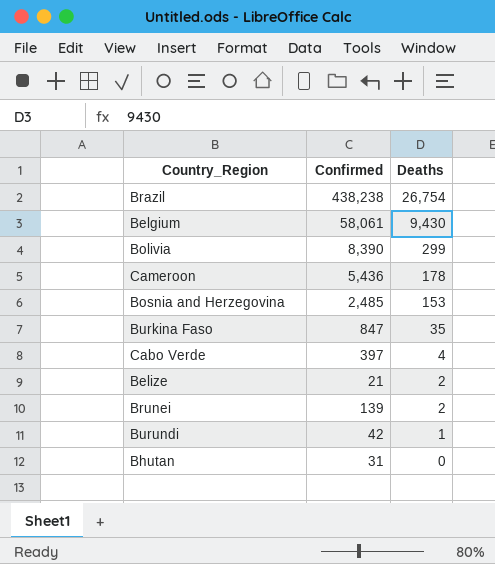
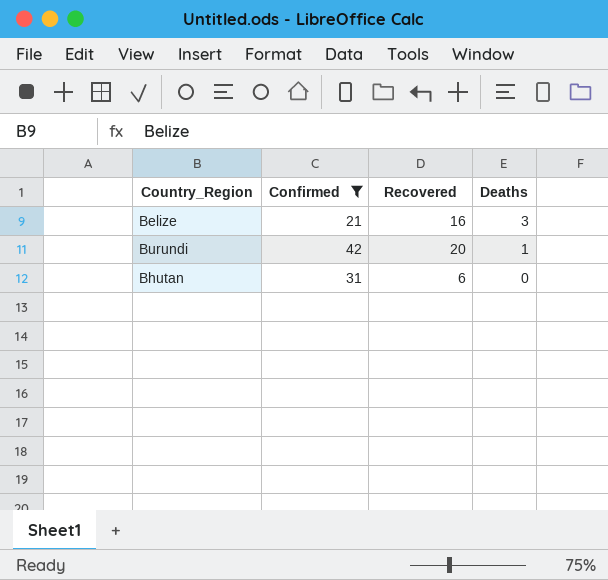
filter: none -> Confirmed <= 42
column Recovered | position: none -> 3
Belize | Deaths: 2 -> 3

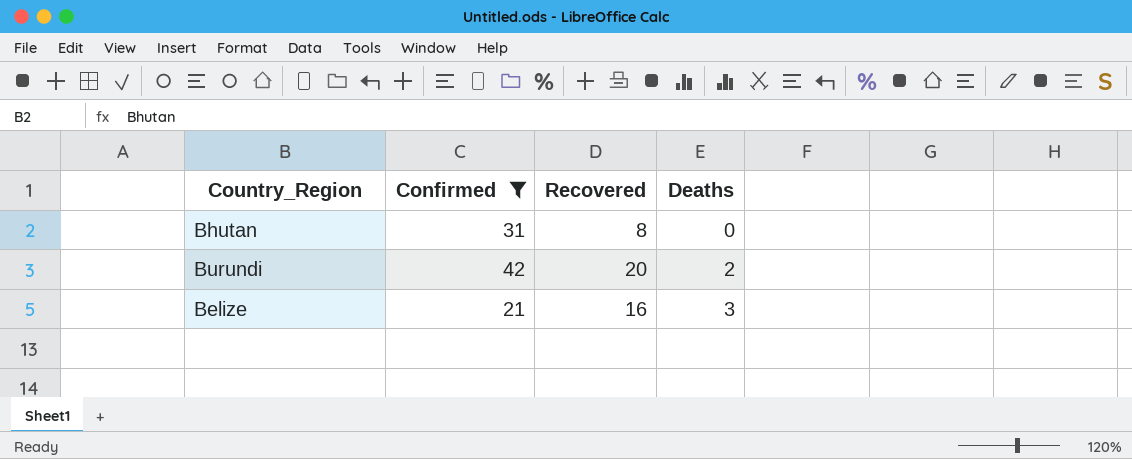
row order: Deaths descending -> Deaths ascending
Bhutan | Recovered: 6 -> 8
Burundi | Deaths: 1 -> 2

